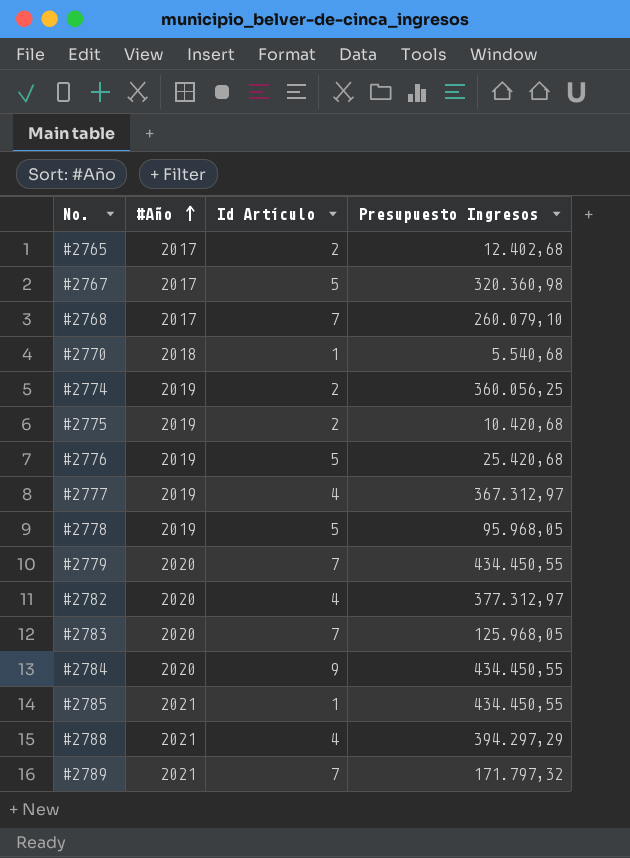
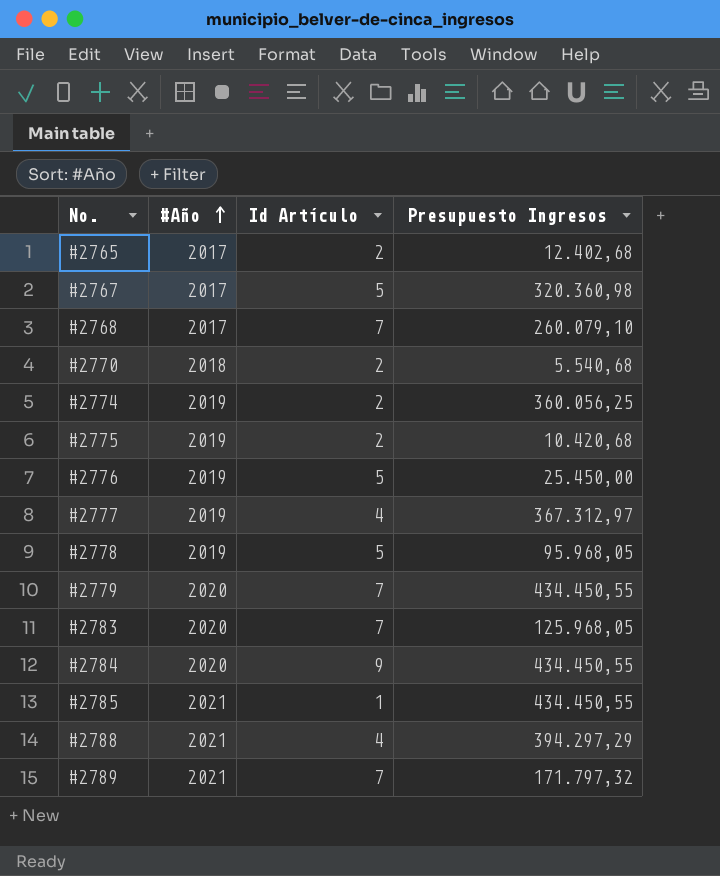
row #2782: 2020 | 4 | 377.312,97 -> none
#2770 | Id Artículo: 1 -> 2
#2776 | Presupuesto Ingresos: 25.420,68 -> 25.450,00

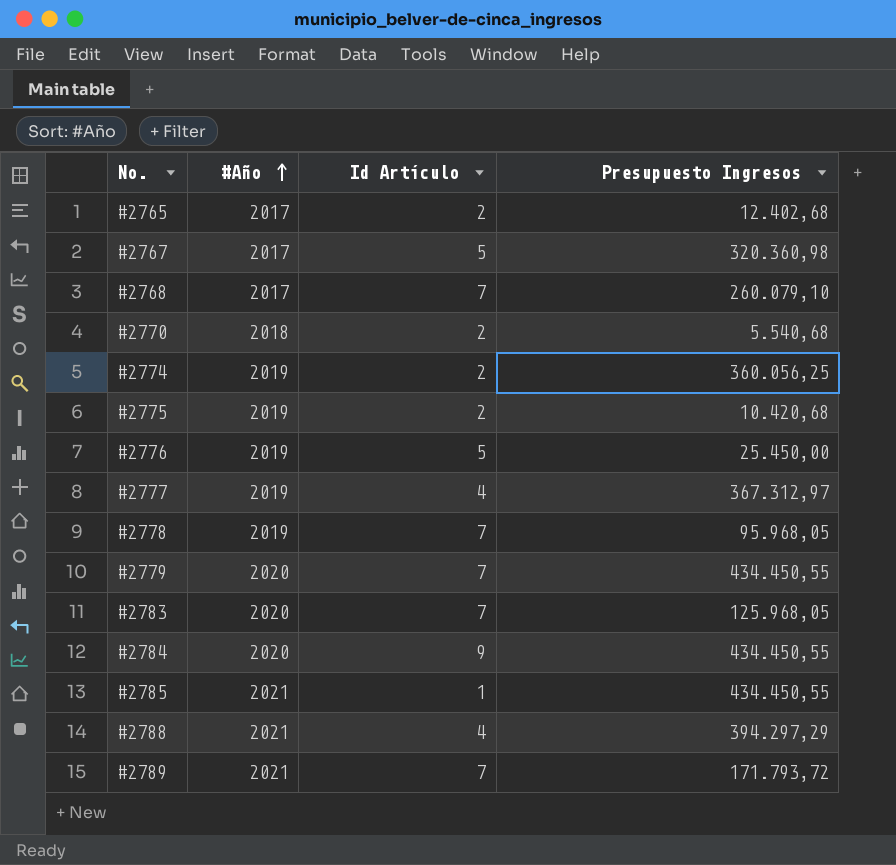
#2778 | Id Artículo: 5 -> 7
#2789 | Presupuesto Ingresos: 171.797,32 -> 171.793,72

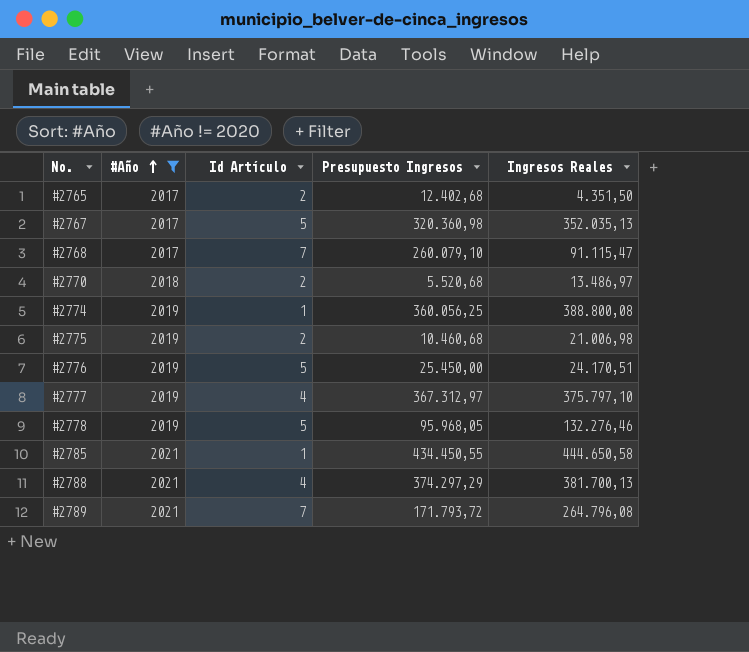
filter: none -> #Año != 2020
column Ingresos Reales | position: none -> 5
#2770 | Presupuesto Ingresos: 5.540,68 -> 5.520,68
#2774 | Id Artículo: 2 -> 1
#2775 | Presupuesto Ingresos: 10.420,68 -> 10.460,68
#2778 | Id Artículo: 7 -> 5
#2788 | Presupuesto Ingresos: 394.297,29 -> 374.297,29

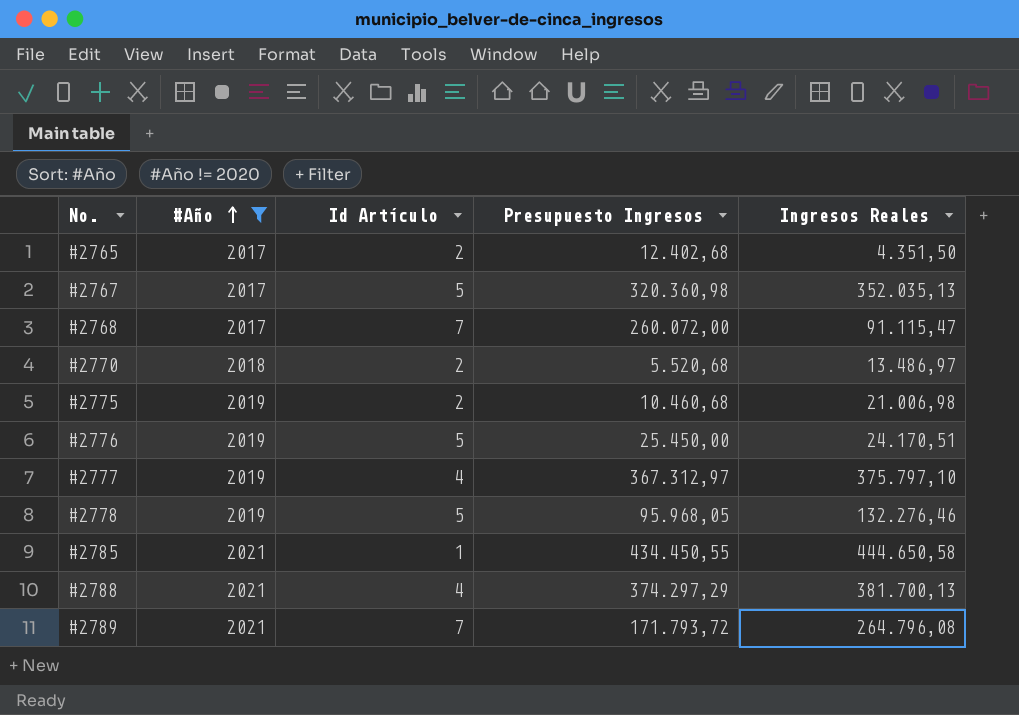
row #2774: 2019 | 1 | 360.056,25 | 388.800,08 -> none
#2768 | Presupuesto Ingresos: 260.079,10 -> 260.072,00

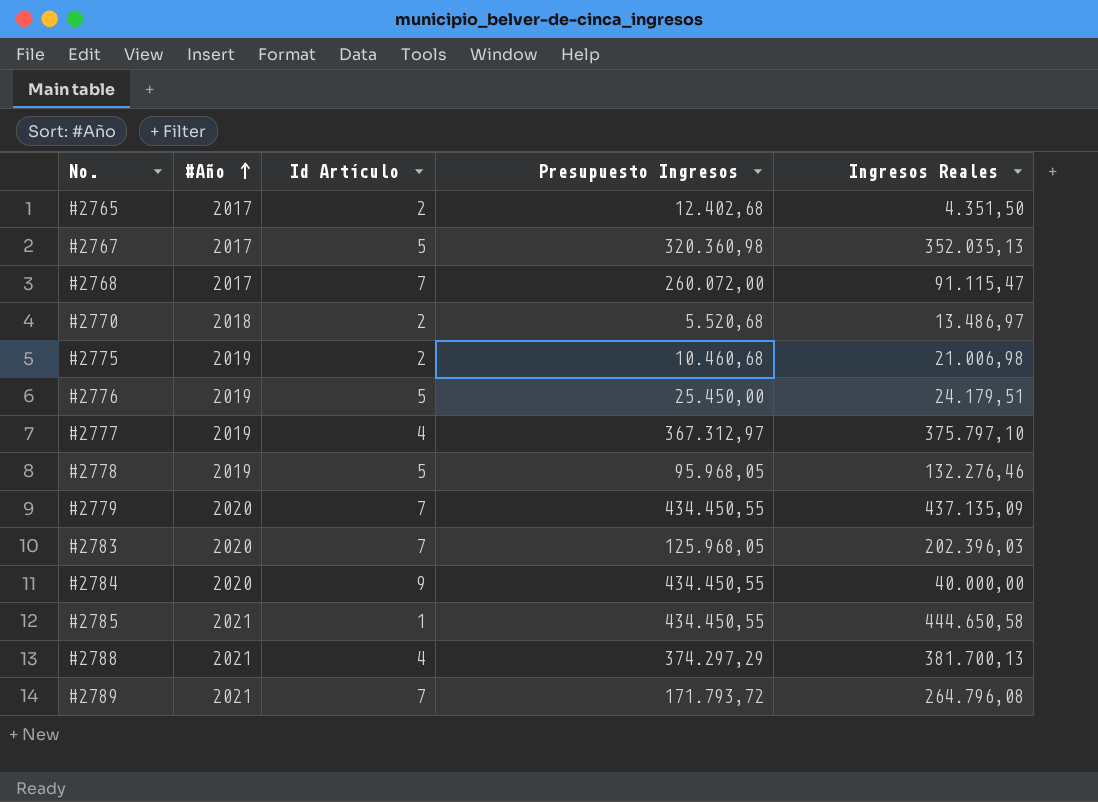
filter: #Año != 2020 -> none
#2776 | Ingresos Reales: 24.170,51 -> 24.179,51

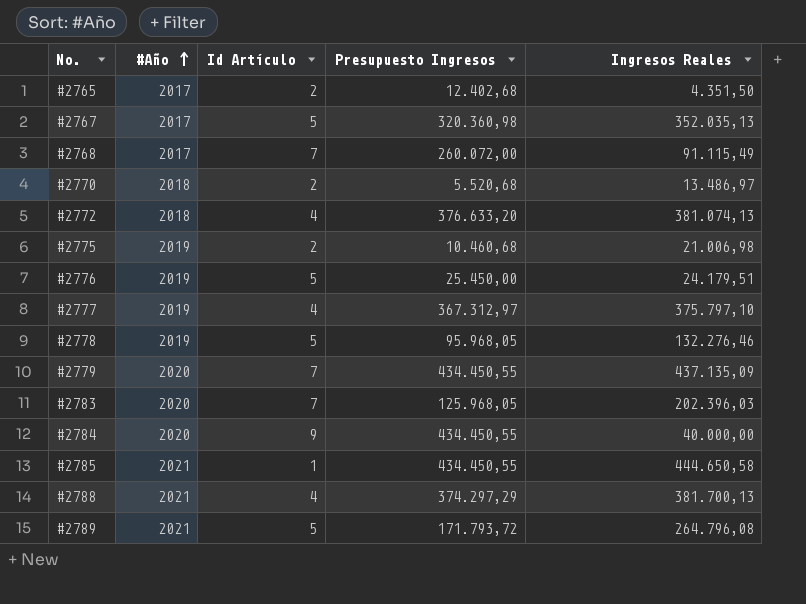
#2768 | Ingresos Reales: 91.115,47 -> 91.115,49
row #2772: none -> 2018 | 4 | 376.633,20 | 381.074,13
#2789 | Id Artículo: 7 -> 5

